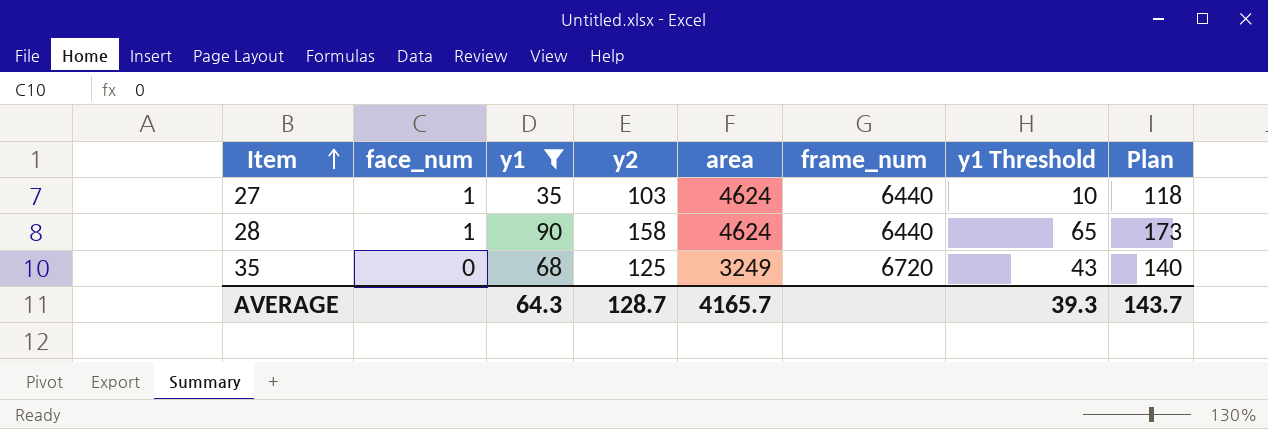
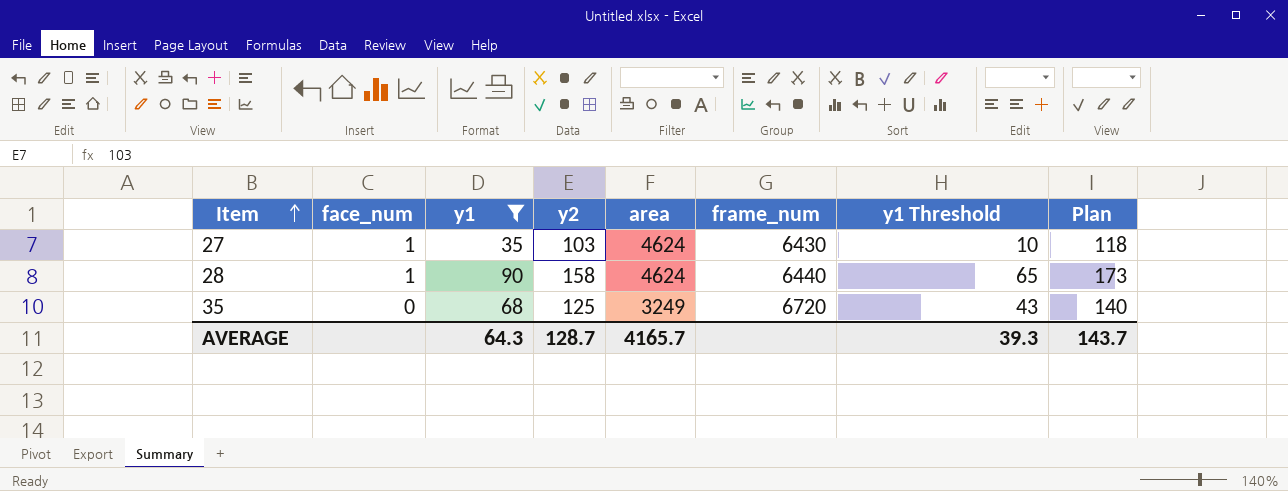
27 | frame_num: 6440 -> 6430

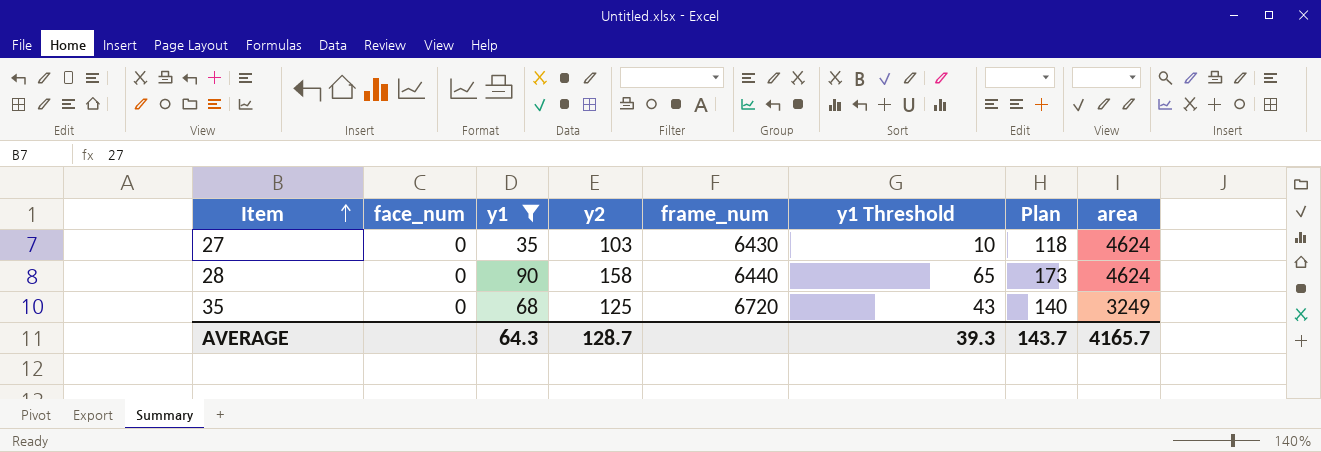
column area | position: 5 -> 8
27 | face_num: 1 -> 0
28 | face_num: 1 -> 0

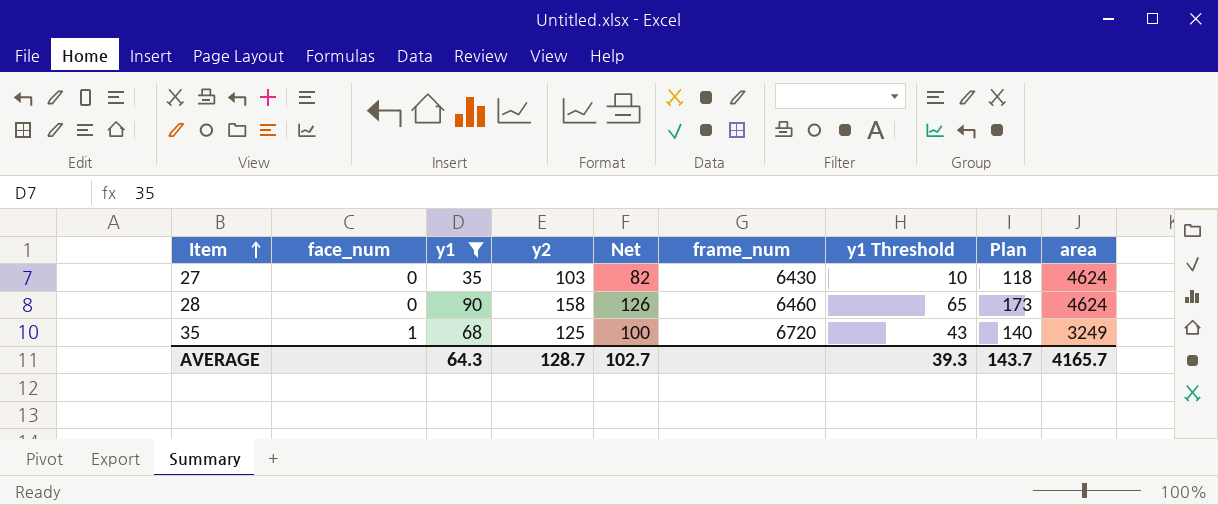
column Net | formula: none -> [y2] * 0.8
28 | frame_num: 6440 -> 6460
35 | face_num: 0 -> 1

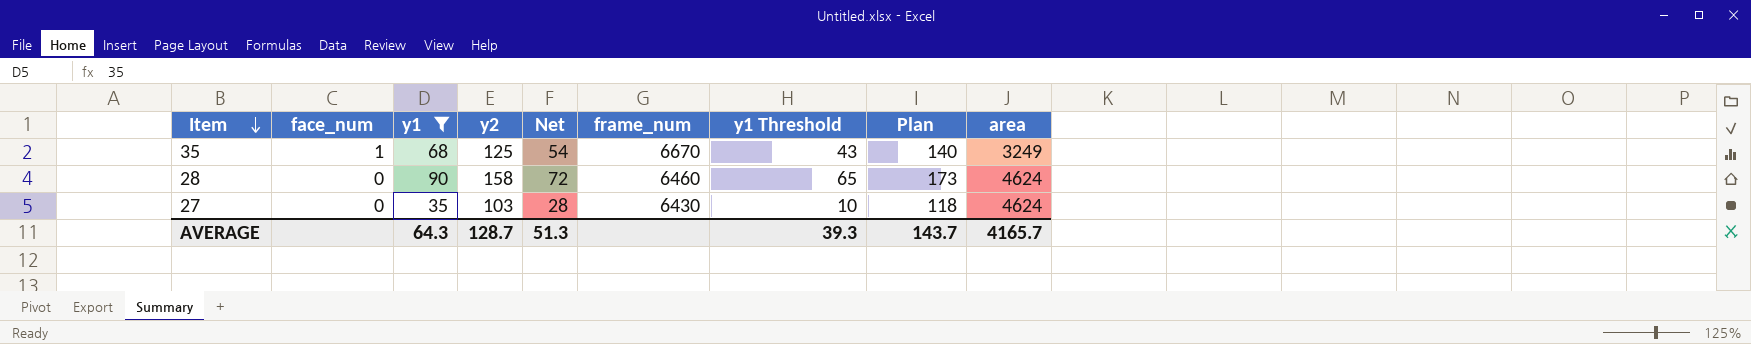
row order: Item ascending -> Item descending
column Net | formula: [y2] * 0.8 -> [y1] * 0.8
35 | frame_num: 6720 -> 6670
AVERAGE | Net: 102.7 -> 51.3

